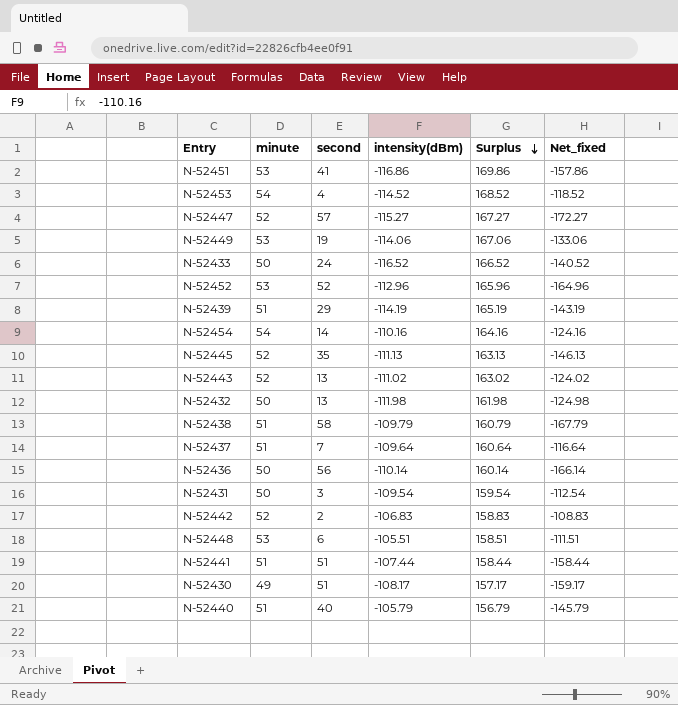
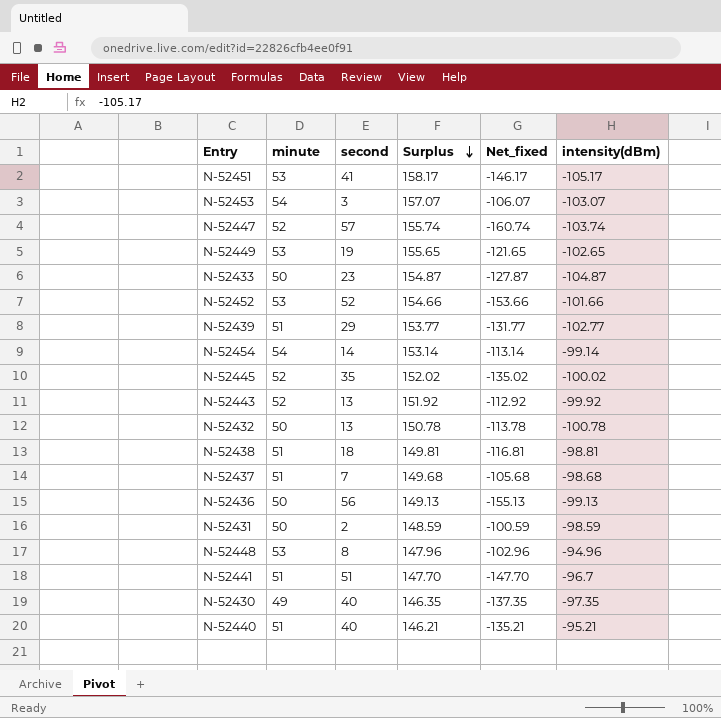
column intensity(dBm) | position: 4 -> 6
row N-52442: 52 | 2 | -106.83 | 158.83 | -108.83 -> none
N-52451 | Surplus: 169.86 -> 158.17
N-52451 | Net_fixed: -157.86 -> -146.17
N-52451 | intensity(dBm): -116.86 -> -105.17
N-52453 | second: 4 -> 3
N-52453 | Surplus: 168.52 -> 157.07
N-52453 | Net_fixed: -118.52 -> -106.07
N-52453 | intensity(dBm): -114.52 -> -103.07
N-52447 | Surplus: 167.27 -> 155.74
N-52447 | Net_fixed: -172.27 -> -160.74
N-52447 | intensity(dBm): -115.27 -> -103.74
N-52449 | Surplus: 167.06 -> 155.65
N-52449 | Net_fixed: -133.06 -> -121.65
N-52449 | intensity(dBm): -114.06 -> -102.65
N-52433 | second: 24 -> 23
N-52433 | Surplus: 166.52 -> 154.87
N-52433 | Net_fixed: -140.52 -> -127.87
N-52433 | intensity(dBm): -116.52 -> -104.87
N-52452 | Surplus: 165.96 -> 154.66
N-52452 | Net_fixed: -164.96 -> -153.66
N-52452 | intensity(dBm): -112.96 -> -101.66
N-52439 | Surplus: 165.19 -> 153.77
N-52439 | Net_fixed: -143.19 -> -131.77
N-52439 | intensity(dBm): -114.19 -> -102.77
N-52454 | Surplus: 164.16 -> 153.14
N-52454 | Net_fixed: -124.16 -> -113.14
N-52454 | intensity(dBm): -110.16 -> -99.14
N-52445 | Surplus: 163.13 -> 152.02
N-52445 | Net_fixed: -146.13 -> -135.02
N-52445 | intensity(dBm): -111.13 -> -100.02
N-52443 | Surplus: 163.02 -> 151.92
N-52443 | Net_fixed: -124.02 -> -112.92
N-52443 | intensity(dBm): -111.02 -> -99.92
N-52432 | Surplus: 161.98 -> 150.78
N-52432 | Net_fixed: -124.98 -> -113.78
N-52432 | intensity(dBm): -111.98 -> -100.78
N-52438 | second: 58 -> 18
N-52438 | Surplus: 160.79 -> 149.81
N-52438 | Net_fixed: -167.79 -> -116.81
N-52438 | intensity(dBm): -109.79 -> -98.81
N-52437 | Surplus: 160.64 -> 149.68
N-52437 | Net_fixed: -116.64 -> -105.68
N-52437 | intensity(dBm): -109.64 -> -98.68
N-52436 | Surplus: 160.14 -> 149.13
N-52436 | Net_fixed: -166.14 -> -155.13
N-52436 | intensity(dBm): -110.14 -> -99.13
N-52431 | second: 3 -> 2
N-52431 | Surplus: 159.54 -> 148.59
N-52431 | Net_fixed: -112.54 -> -100.59
N-52431 | intensity(dBm): -109.54 -> -98.59
N-52448 | second: 6 -> 8
N-52448 | Surplus: 158.51 -> 147.96
N-52448 | Net_fixed: -111.51 -> -102.96
N-52448 | intensity(dBm): -105.51 -> -94.96
N-52441 | Surplus: 158.44 -> 147.70
N-52441 | Net_fixed: -158.44 -> -147.70
N-52441 | intensity(dBm): -107.44 -> -96.7
N-52430 | second: 51 -> 40
N-52430 | Surplus: 157.17 -> 146.35
N-52430 | Net_fixed: -159.17 -> -137.35
N-52430 | intensity(dBm): -108.17 -> -97.35
N-52440 | Surplus: 156.79 -> 146.21
N-52440 | Net_fixed: -145.79 -> -135.21
N-52440 | intensity(dBm): -105.79 -> -95.21

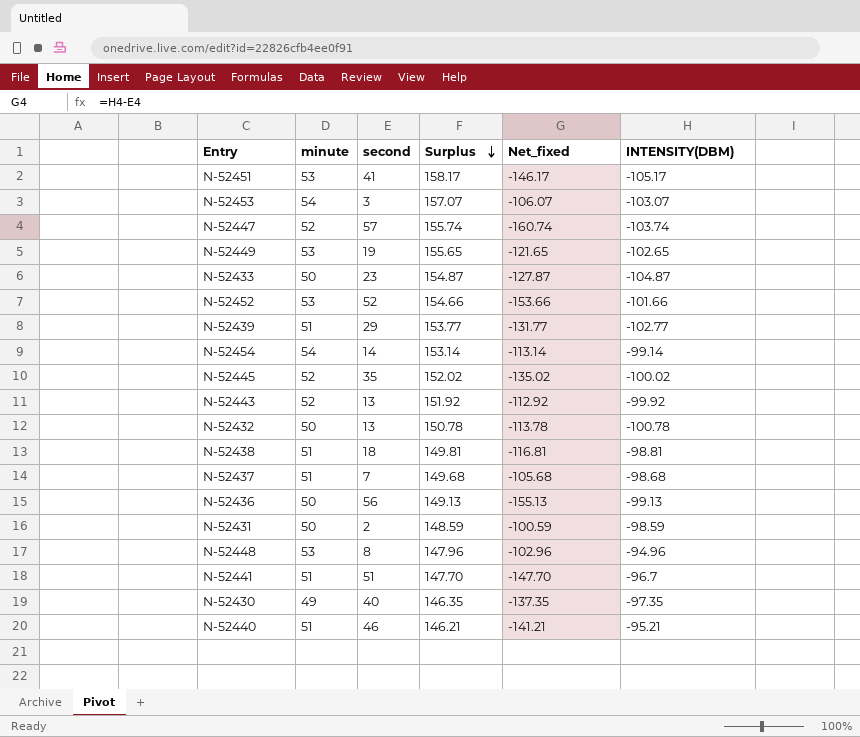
column name: intensity(dBm) -> INTENSITY(DBM)
N-52440 | second: 40 -> 46
N-52440 | Net_fixed: -135.21 -> -141.21

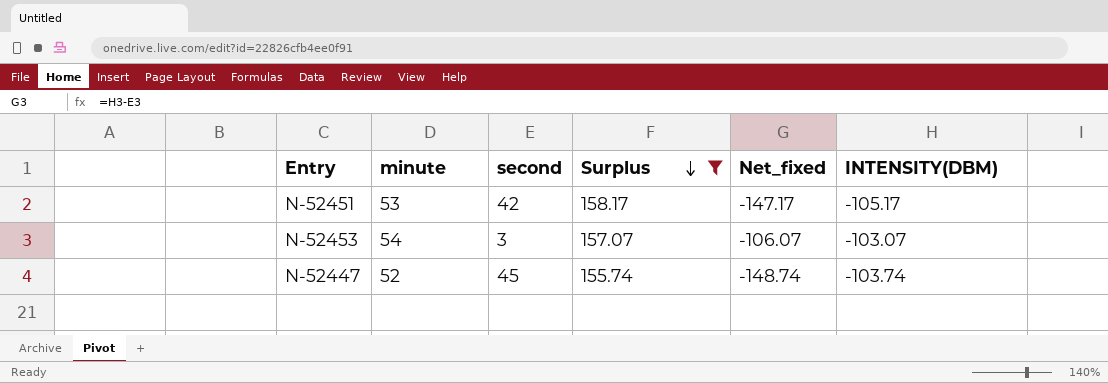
filter: none -> Surplus >= 155.74
N-52451 | second: 41 -> 42
N-52451 | Net_fixed: -146.17 -> -147.17
N-52447 | second: 57 -> 45
N-52447 | Net_fixed: -160.74 -> -148.74

